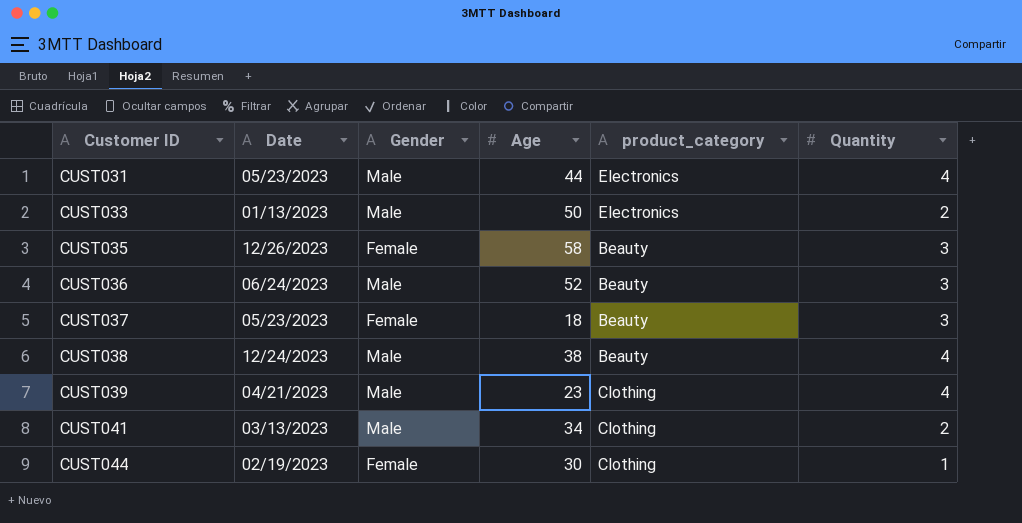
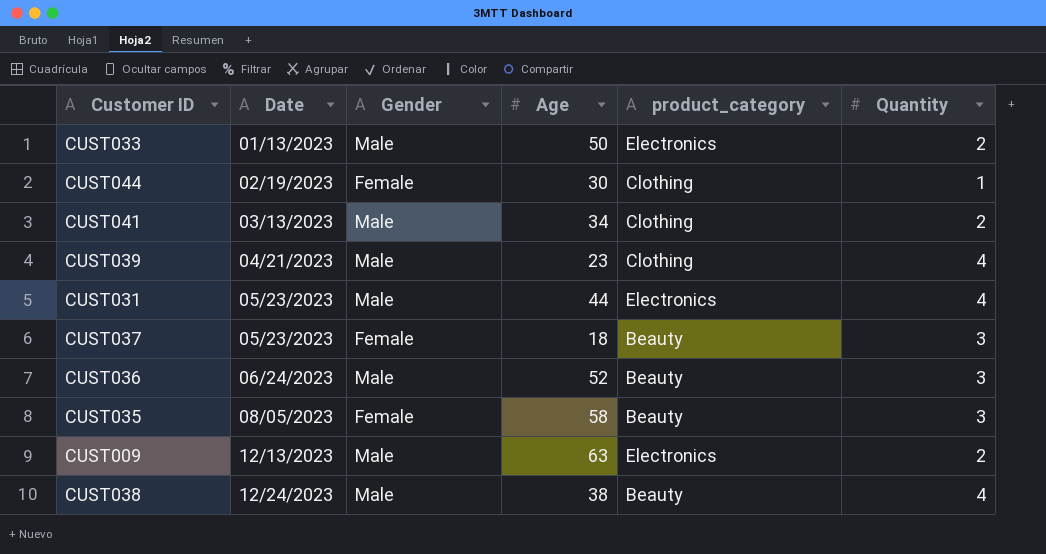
row order: Customer ID ascending -> Date ascending
CUST035 | Date: 12/26/2023 -> 08/05/2023
row CUST009: none -> 12/13/2023 | Male | 63 | Electronics | 2

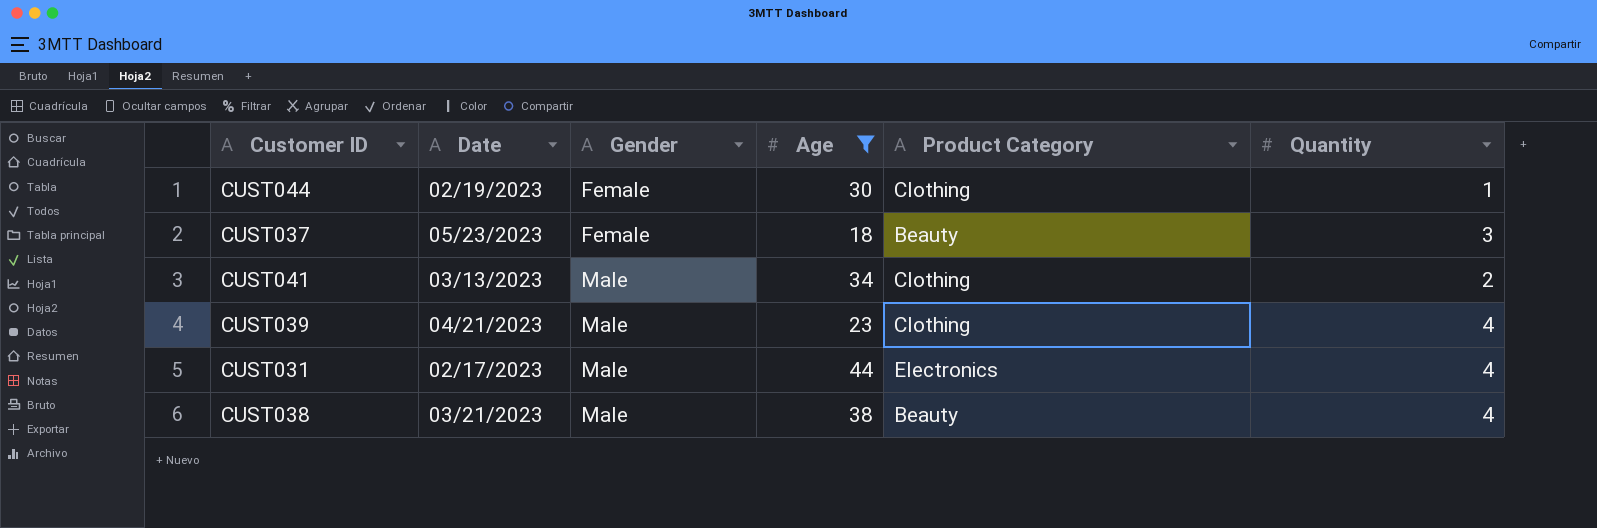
filter: none -> Age <= 44
row order: Date ascending -> Gender ascending
column name: product_category -> Product Category
CUST031 | Date: 05/23/2023 -> 02/17/2023
CUST038 | Date: 12/24/2023 -> 03/21/2023

